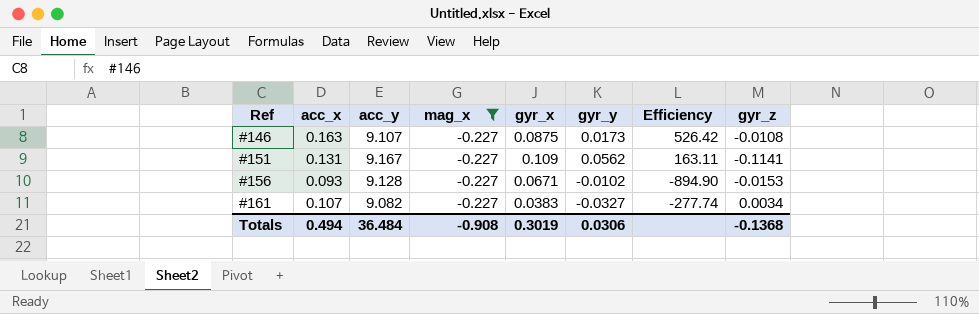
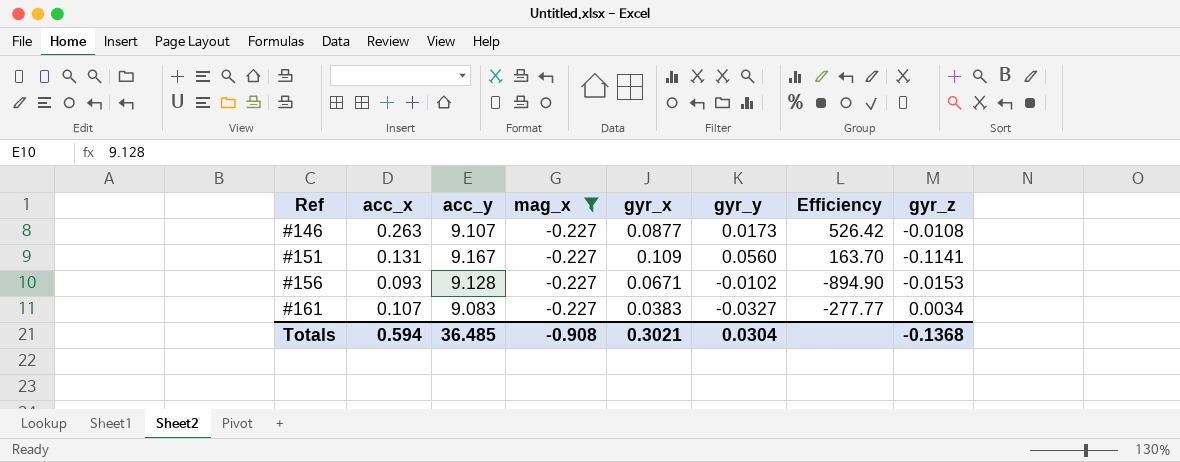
#146 | acc_x: 0.163 -> 0.263
#146 | gyr_x: 0.0875 -> 0.0877
#151 | gyr_y: 0.0562 -> 0.0560
#151 | Efficiency: 163.11 -> 163.70
#161 | acc_y: 9.082 -> 9.083
#161 | Efficiency: -277.74 -> -277.77
Totals | acc_x: 0.494 -> 0.594
Totals | acc_y: 36.484 -> 36.485
Totals | gyr_x: 0.3019 -> 0.3021
Totals | gyr_y: 0.0306 -> 0.0304

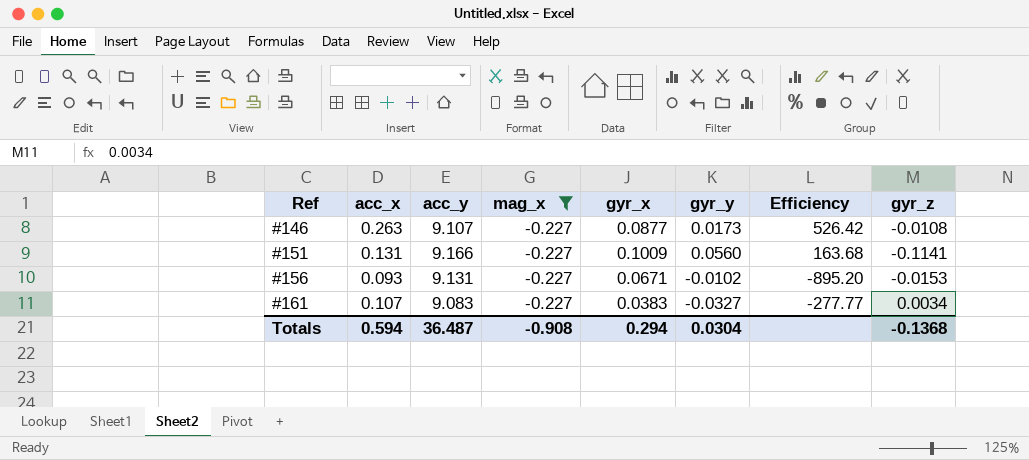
#151 | acc_y: 9.167 -> 9.166
#151 | gyr_x: 0.109 -> 0.1009
#151 | Efficiency: 163.70 -> 163.68
#156 | acc_y: 9.128 -> 9.131
#156 | Efficiency: -894.90 -> -895.20
Totals | acc_y: 36.485 -> 36.487
Totals | gyr_x: 0.3021 -> 0.294

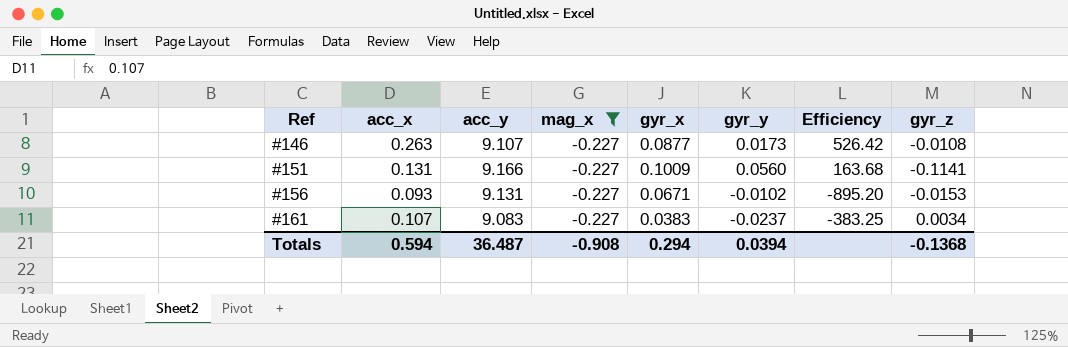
#161 | gyr_y: -0.0327 -> -0.0237
#161 | Efficiency: -277.77 -> -383.25
Totals | gyr_y: 0.0304 -> 0.0394

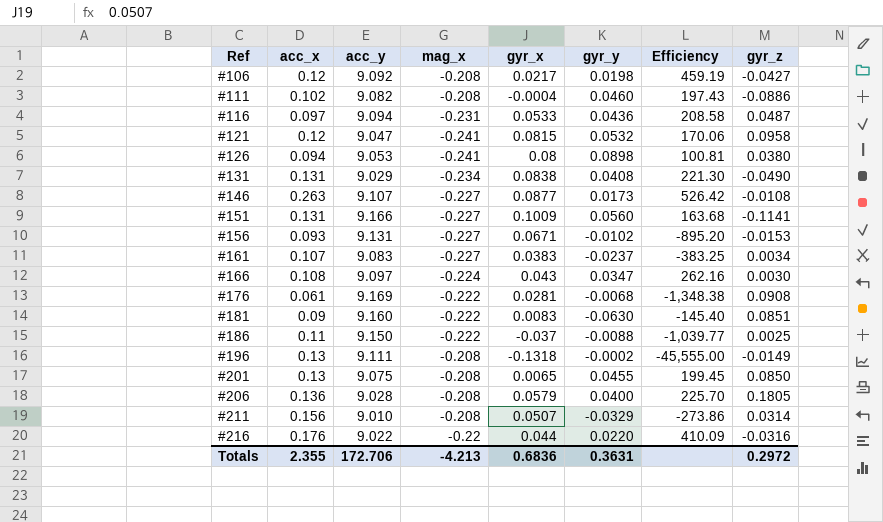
filter: mag_x = -0.227 -> none
Totals | acc_x: 0.594 -> 2.355
Totals | acc_y: 36.487 -> 172.706
Totals | mag_x: -0.908 -> -4.213
Totals | gyr_x: 0.294 -> 0.6836
Totals | gyr_y: 0.0394 -> 0.3631
Totals | gyr_z: -0.1368 -> 0.2972

